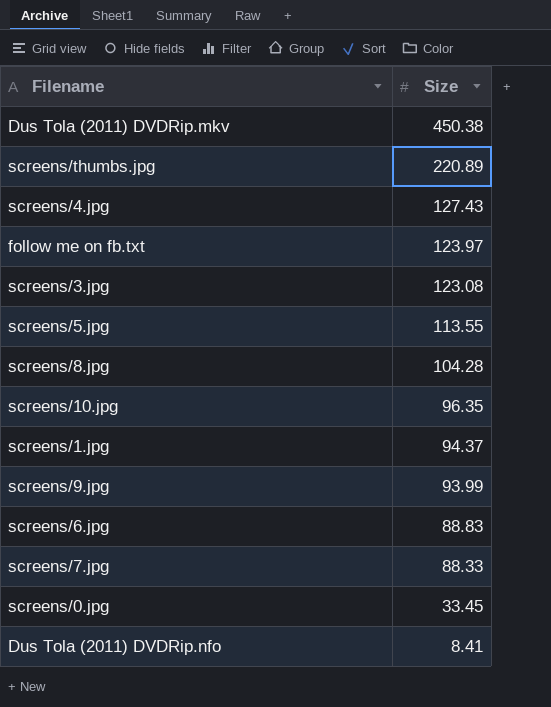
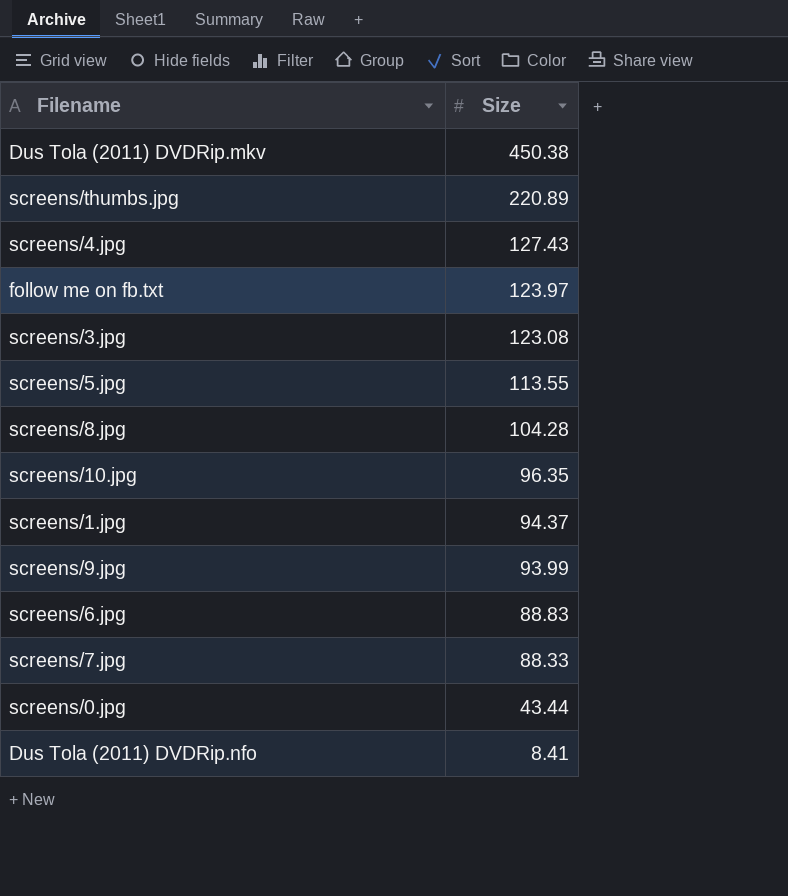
screens/0.jpg | Size: 33.45 -> 43.44

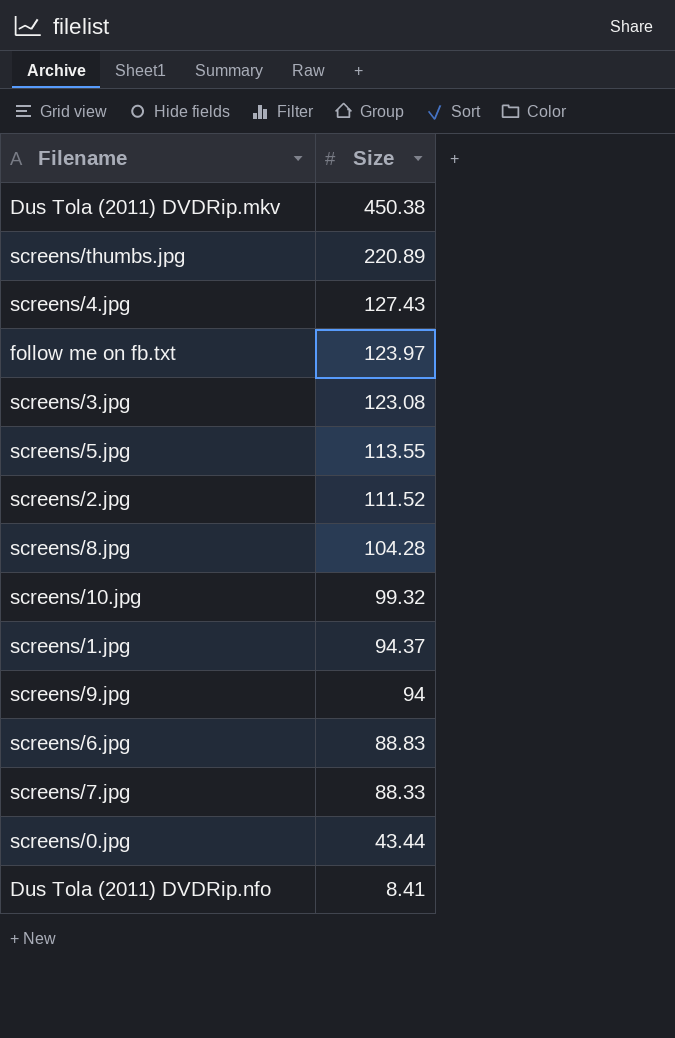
row screens/2.jpg: none -> 111.52
screens/10.jpg | Size: 96.35 -> 99.32
screens/9.jpg | Size: 93.99 -> 94

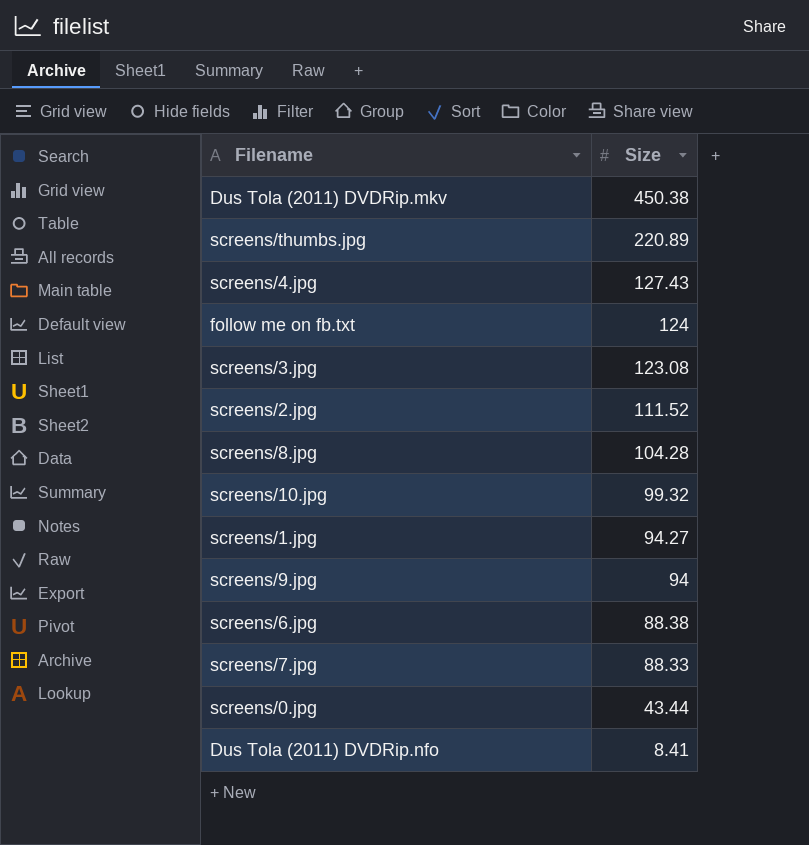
row screens/5.jpg: 113.55 -> none
follow me on fb.txt | Size: 123.97 -> 124
screens/1.jpg | Size: 94.37 -> 94.27
screens/6.jpg | Size: 88.83 -> 88.38

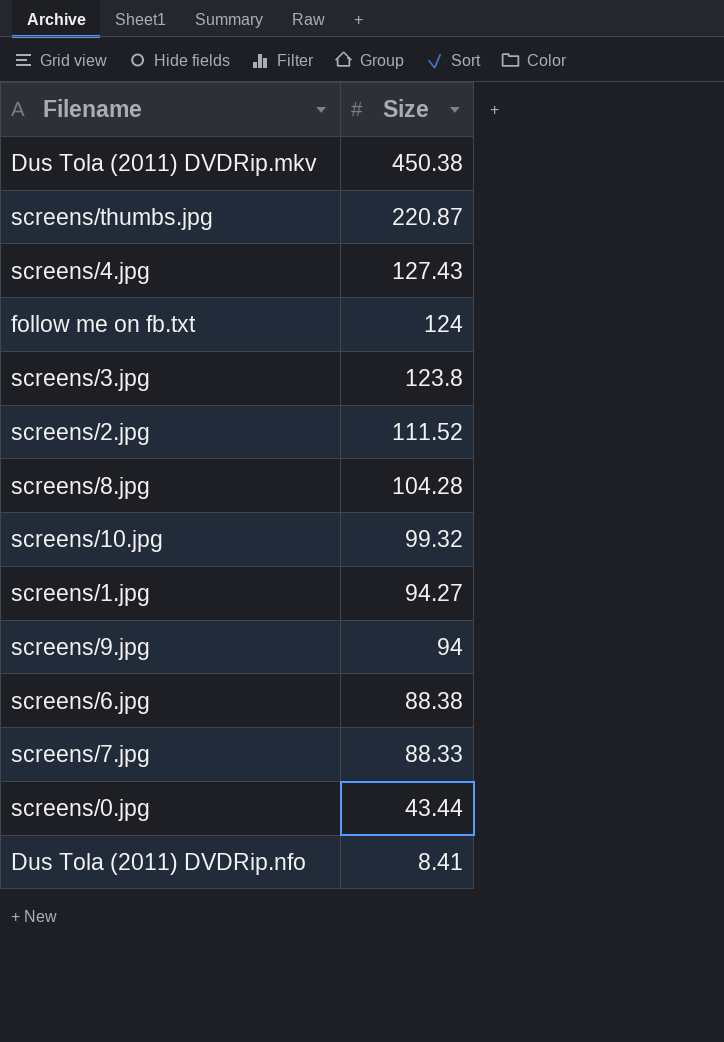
screens/thumbs.jpg | Size: 220.89 -> 220.87
screens/3.jpg | Size: 123.08 -> 123.8

